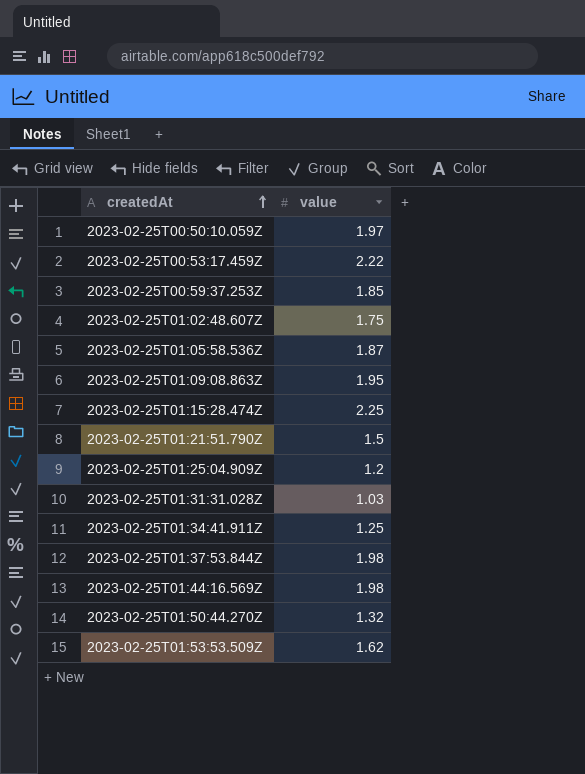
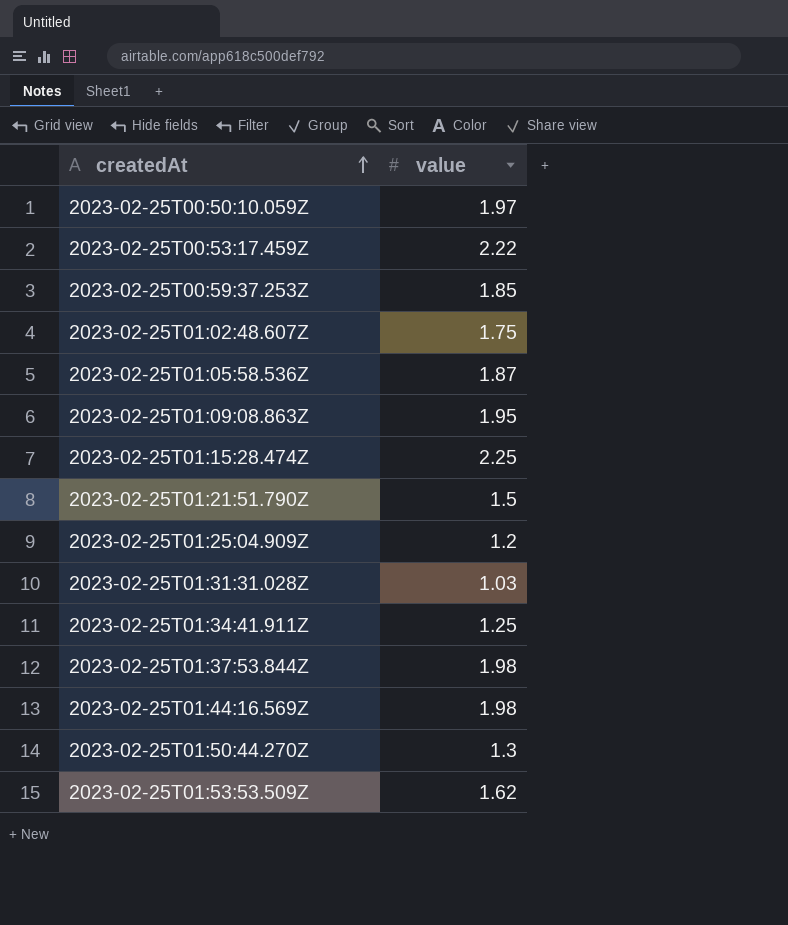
2023-02-25T01:50:44.270Z | value: 1.32 -> 1.3

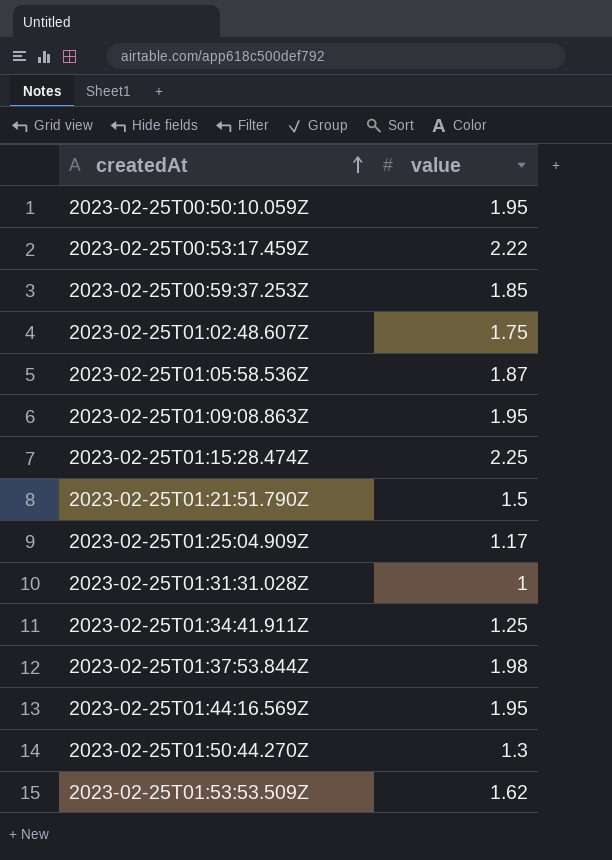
2023-02-25T00:50:10.059Z | value: 1.97 -> 1.95
2023-02-25T01:25:04.909Z | value: 1.2 -> 1.17
2023-02-25T01:31:31.028Z | value: 1.03 -> 1
2023-02-25T01:44:16.569Z | value: 1.98 -> 1.95

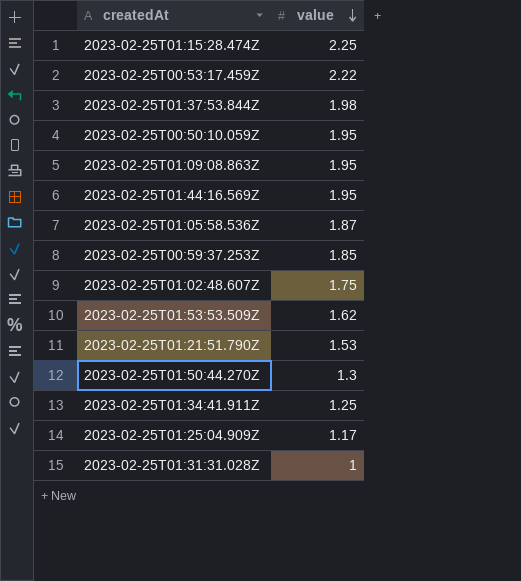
row order: createdAt ascending -> value descending
2023-02-25T01:21:51.790Z | value: 1.5 -> 1.53

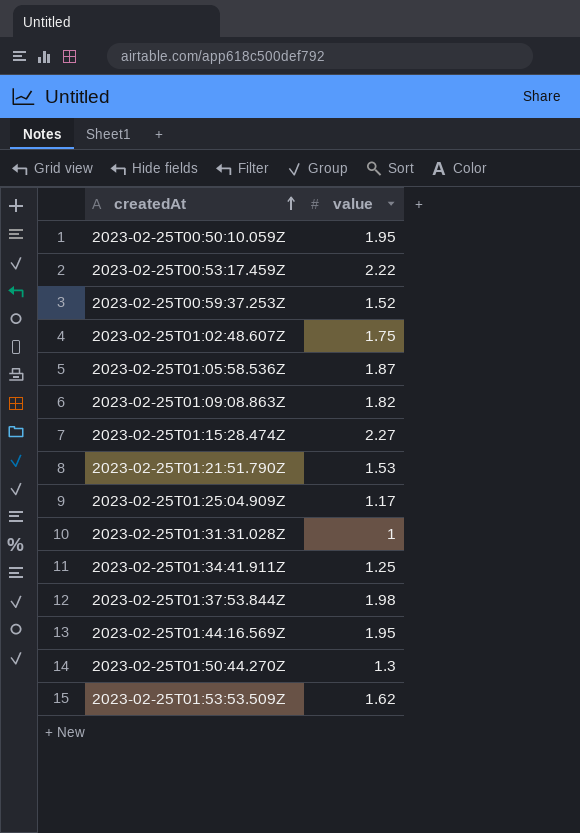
row order: value descending -> createdAt ascending
2023-02-25T00:59:37.253Z | value: 1.85 -> 1.52
2023-02-25T01:09:08.863Z | value: 1.95 -> 1.82
2023-02-25T01:15:28.474Z | value: 2.25 -> 2.27

